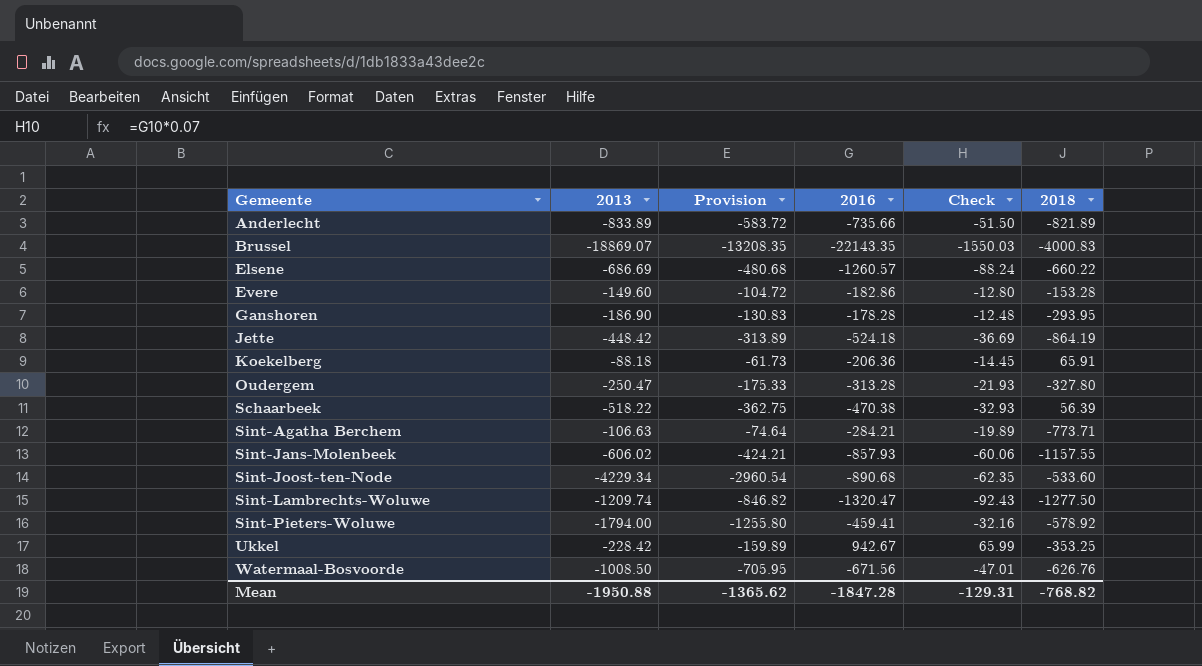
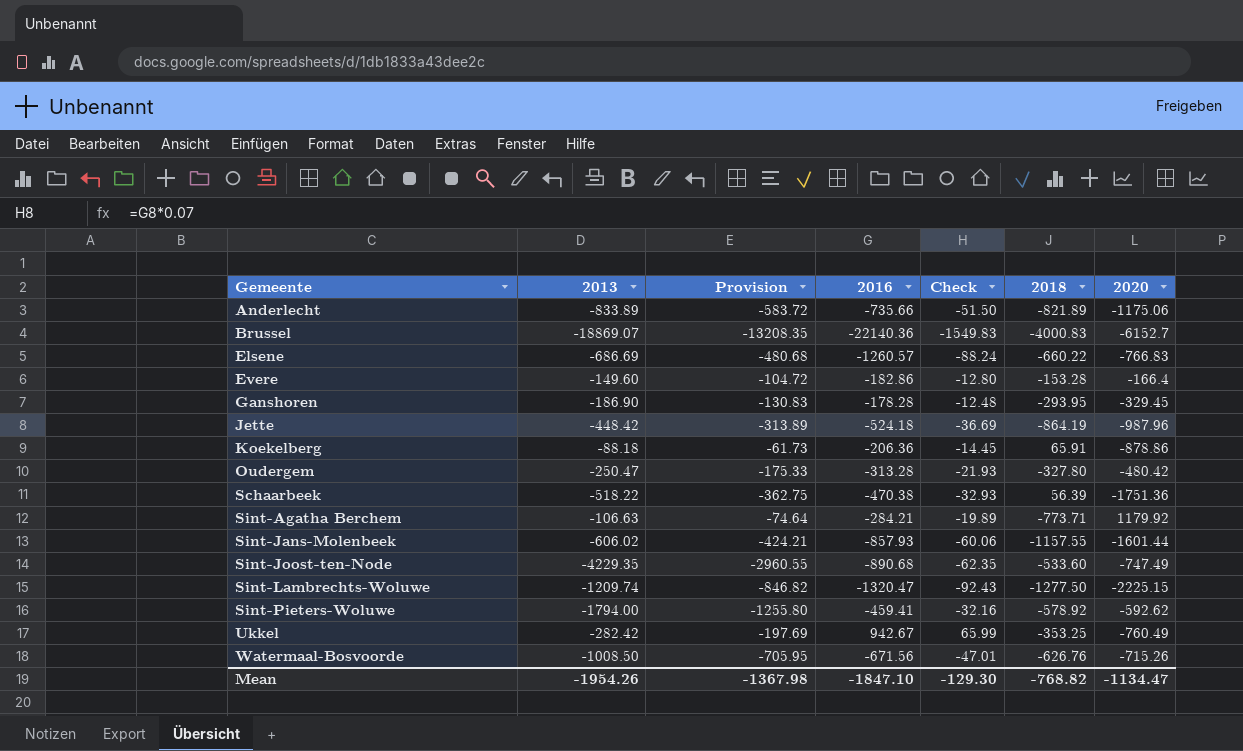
column 2020 | position: none -> 7
Brussel | 2016: -22143.35 -> -22140.36
Brussel | Check: -1550.03 -> -1549.83
Sint-Joost-ten-Node | 2013: -4229.34 -> -4229.35
Sint-Joost-ten-Node | Provision: -2960.54 -> -2960.55
Ukkel | 2013: -228.42 -> -282.42
Ukkel | Provision: -159.89 -> -197.69
Mean | 2013: -1950.88 -> -1954.26
Mean | Provision: -1365.62 -> -1367.98
Mean | 2016: -1847.28 -> -1847.10
Mean | Check: -129.31 -> -129.30

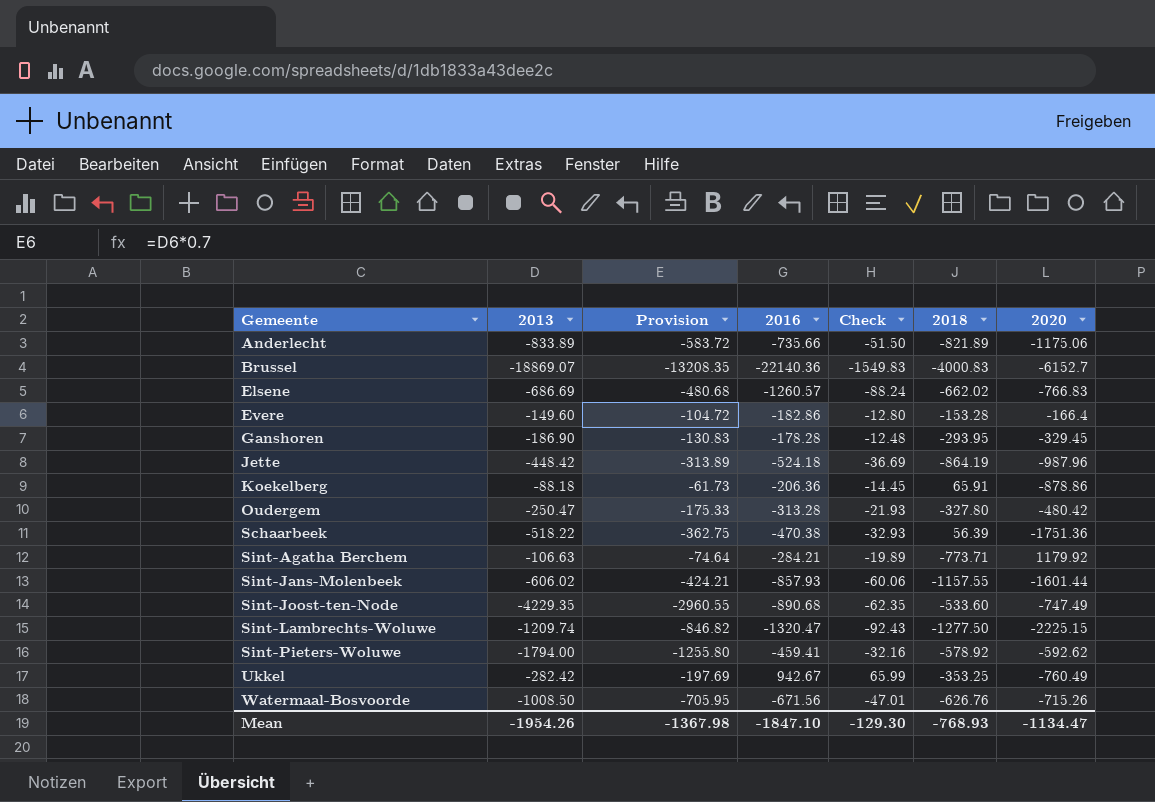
Elsene | 2018: -660.22 -> -662.02
Mean | 2018: -768.82 -> -768.93

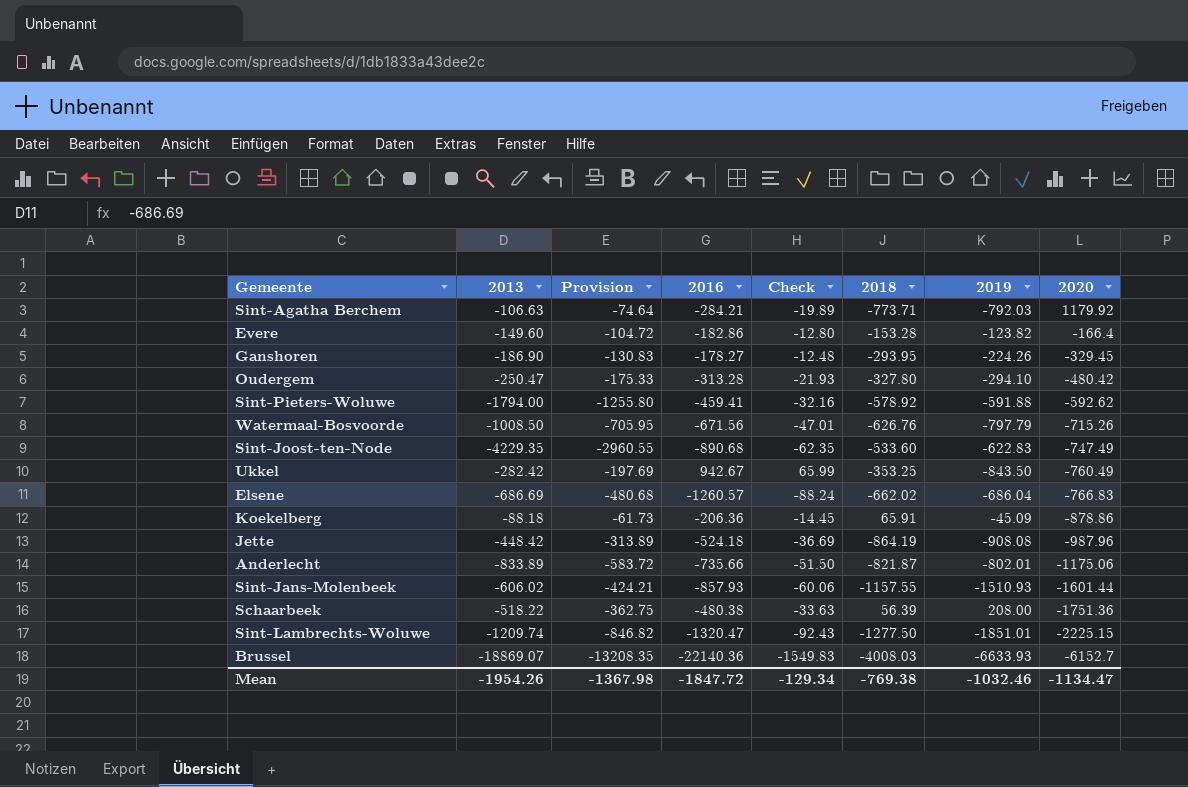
row order: Gemeente ascending -> 2020 descending
column 2019 | position: none -> 7
Ganshoren | 2016: -178.28 -> -178.27
Anderlecht | 2018: -821.89 -> -821.87
Schaarbeek | 2016: -470.38 -> -480.38
Schaarbeek | Check: -32.93 -> -33.63
Brussel | 2018: -4000.83 -> -4008.03
Mean | 2016: -1847.10 -> -1847.72
Mean | Check: -129.30 -> -129.34
Mean | 2018: -768.93 -> -769.38

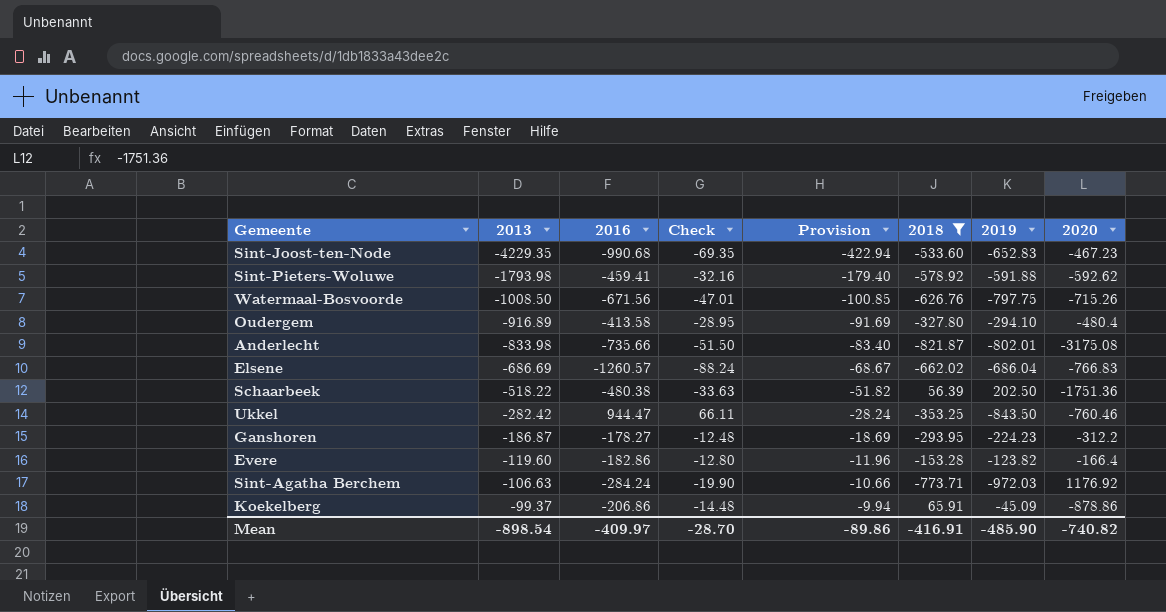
filter: none -> 2018 >= -821.87
row order: 2020 descending -> 2013 ascending
column Provision | formula: [2013] * 0.7 -> [2013] * 0.1
column Provision | position: 3 -> 5
Sint-Joost-ten-Node | 2016: -890.68 -> -990.68
Sint-Joost-ten-Node | Check: -62.35 -> -69.35
Sint-Joost-ten-Node | 2019: -622.83 -> -652.83
Sint-Joost-ten-Node | 2020: -747.49 -> -467.23
Sint-Pieters-Woluwe | 2013: -1794.00 -> -1793.98
Watermaal-Bosvoorde | 2019: -797.79 -> -797.75
Oudergem | 2013: -250.47 -> -916.89
Oudergem | 2016: -313.28 -> -413.58
Oudergem | Check: -21.93 -> -28.95
Oudergem | 2020: -480.42 -> -480.4
Anderlecht | 2013: -833.89 -> -833.98
Anderlecht | 2020: -1175.06 -> -3175.08
Schaarbeek | 2019: 208.00 -> 202.50
Ukkel | 2016: 942.67 -> 944.47
Ukkel | Check: 65.99 -> 66.11
Ukkel | 2020: -760.49 -> -760.46
Ganshoren | 2013: -186.90 -> -186.87
Ganshoren | 2019: -224.26 -> -224.23
Ganshoren | 2020: -329.45 -> -312.2
Evere | 2013: -149.60 -> -119.60
Sint-Agatha Berchem | 2016: -284.21 -> -284.24
Sint-Agatha Berchem | Check: -19.89 -> -19.90
Sint-Agatha Berchem | 2019: -792.03 -> -972.03
Sint-Agatha Berchem | 2020: 1179.92 -> 1176.92
Koekelberg | 2013: -88.18 -> -99.37
Koekelberg | 2016: -206.36 -> -206.86
Koekelberg | Check: -14.45 -> -14.48
Mean | 2013: -1954.26 -> -898.54
Mean | 2016: -1847.72 -> -409.97
Mean | Check: -129.34 -> -28.70
Mean | Provision: -1367.98 -> -89.86
Mean | 2018: -769.38 -> -416.91
Mean | 2019: -1032.46 -> -485.90
Mean | 2020: -1134.47 -> -740.82

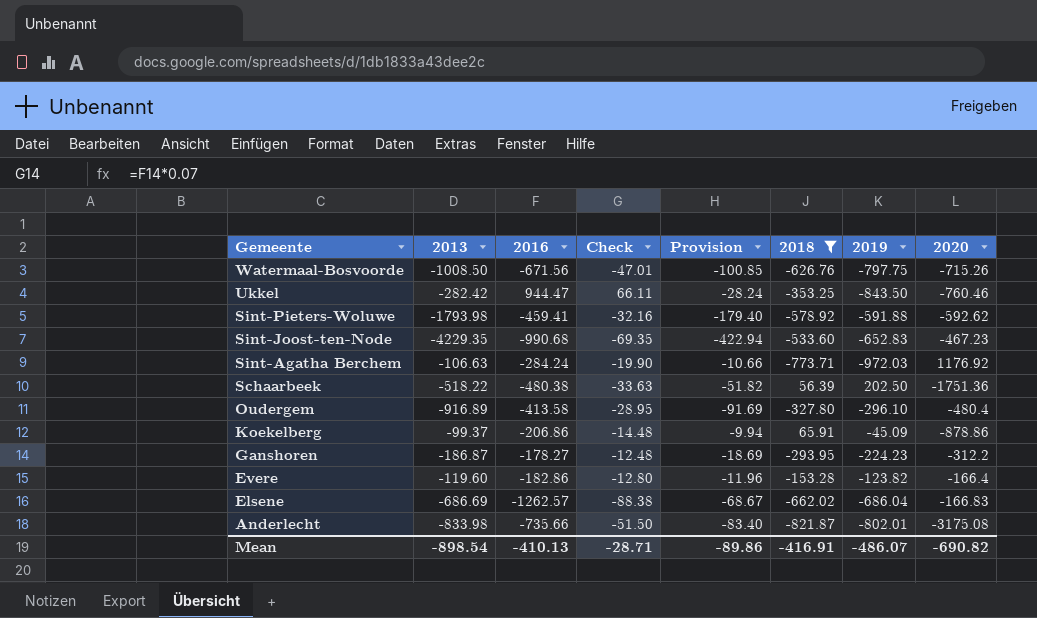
row order: 2013 ascending -> Gemeente descending
Oudergem | 2019: -294.10 -> -296.10
Elsene | 2016: -1260.57 -> -1262.57
Elsene | Check: -88.24 -> -88.38
Elsene | 2020: -766.83 -> -166.83
Mean | 2016: -409.97 -> -410.13
Mean | Check: -28.70 -> -28.71
Mean | 2019: -485.90 -> -486.07
Mean | 2020: -740.82 -> -690.82

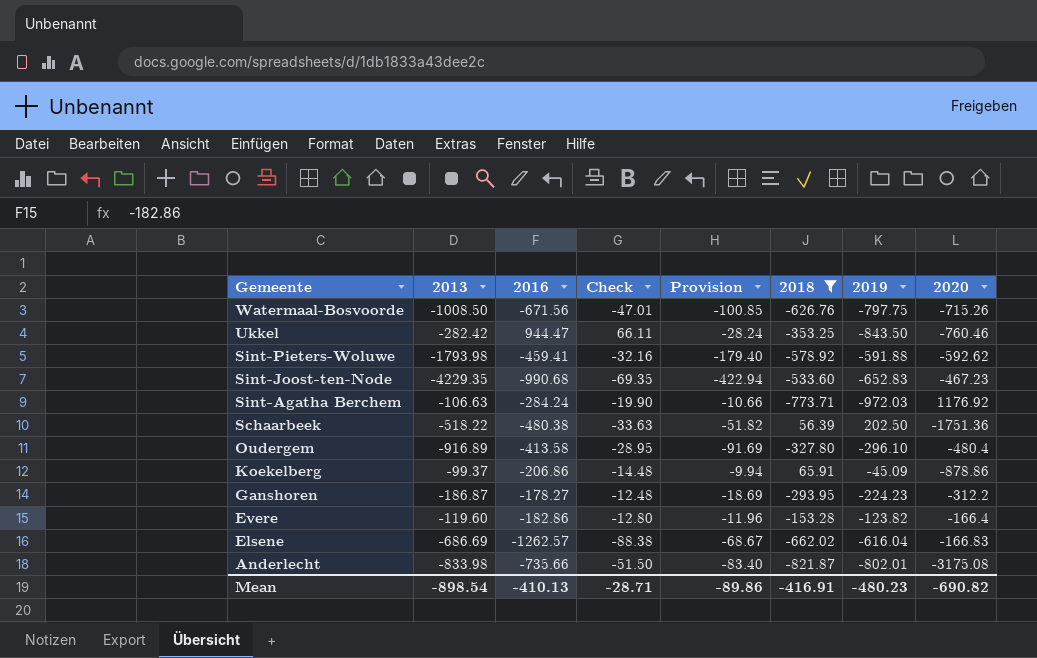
Elsene | 2019: -686.04 -> -616.04
Mean | 2019: -486.07 -> -480.23

